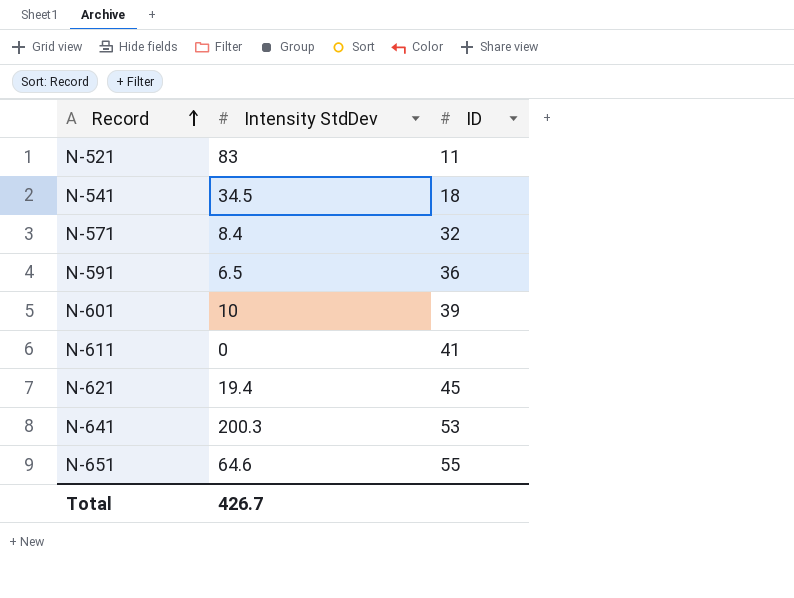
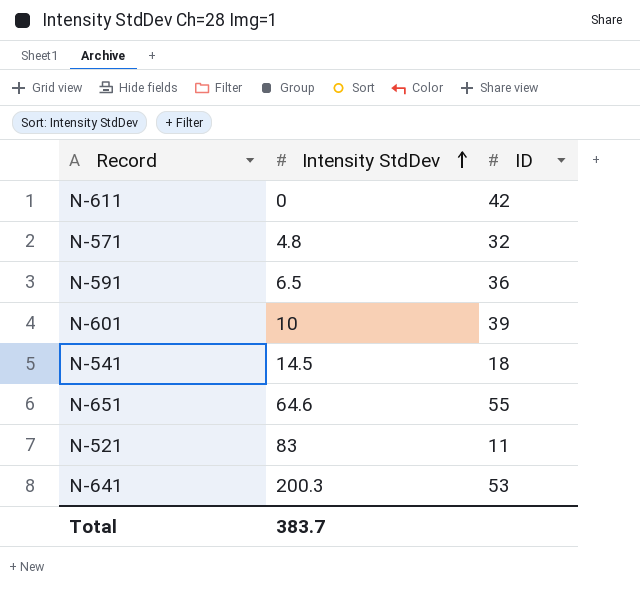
row order: Record ascending -> Intensity StdDev ascending
row N-621: 19.4 | 45 -> none
N-611 | ID: 41 -> 42
N-571 | Intensity StdDev: 8.4 -> 4.8
N-541 | Intensity StdDev: 34.5 -> 14.5
Total | Intensity StdDev: 426.7 -> 383.7

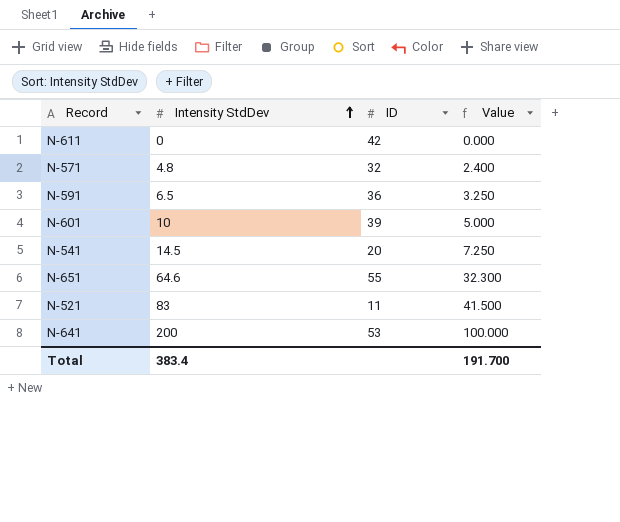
column Value | formula: none -> [Intensity StdDev] * 0.5
N-541 | ID: 18 -> 20
N-641 | Intensity StdDev: 200.3 -> 200
Total | Intensity StdDev: 383.7 -> 383.4

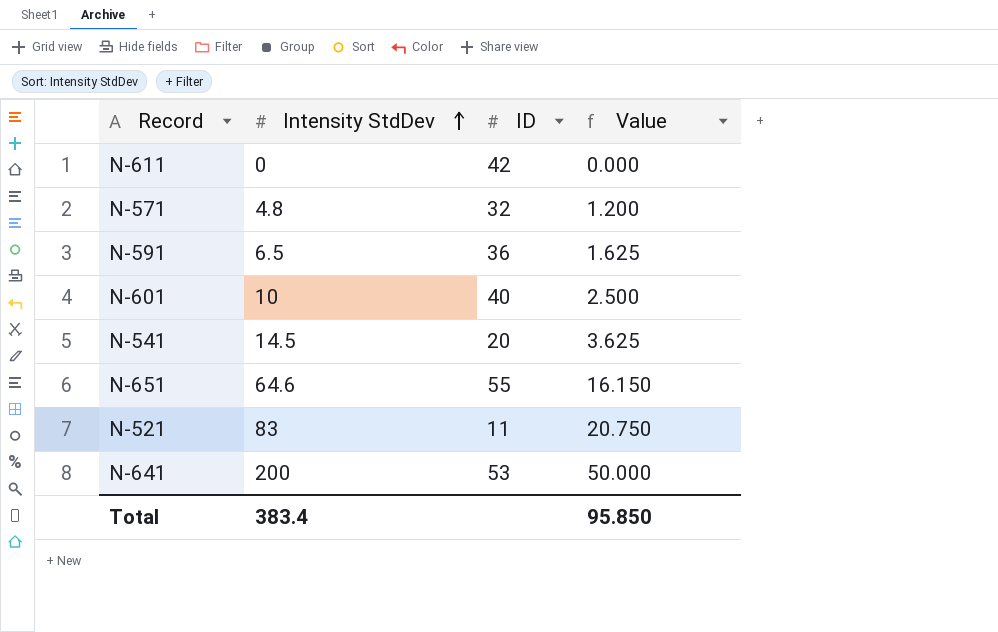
column Value | formula: [Intensity StdDev] * 0.5 -> [Intensity StdDev] * 0.25
N-601 | ID: 39 -> 40
Total | Value: 191.700 -> 95.850

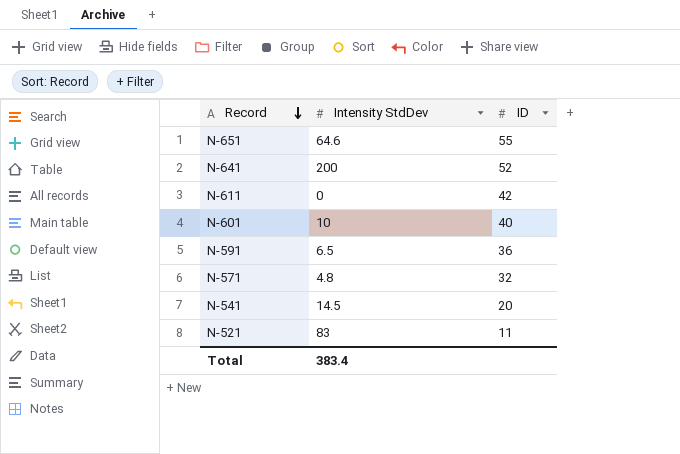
row order: Intensity StdDev ascending -> Record descending
column Value | formula: [Intensity StdDev] * 0.25 -> none
N-641 | ID: 53 -> 52

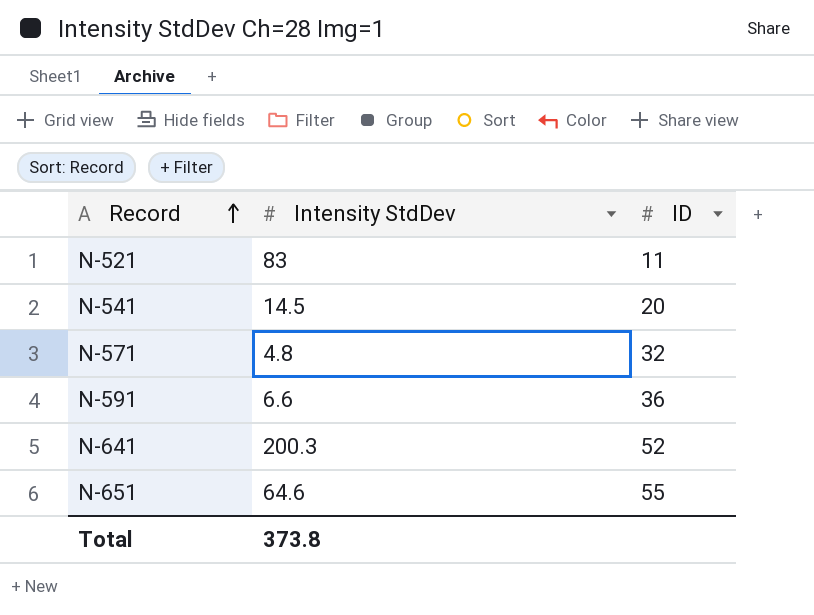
row order: Record descending -> Record ascending
row N-611: 0 | 42 -> none
row N-601: 10 | 40 -> none
N-591 | Intensity StdDev: 6.5 -> 6.6
N-641 | Intensity StdDev: 200 -> 200.3
Total | Intensity StdDev: 383.4 -> 373.8

